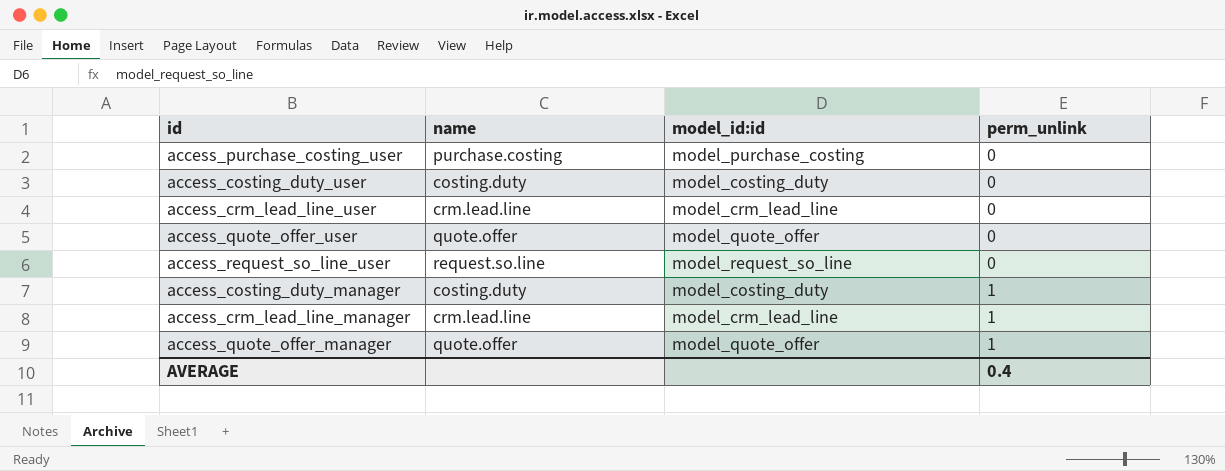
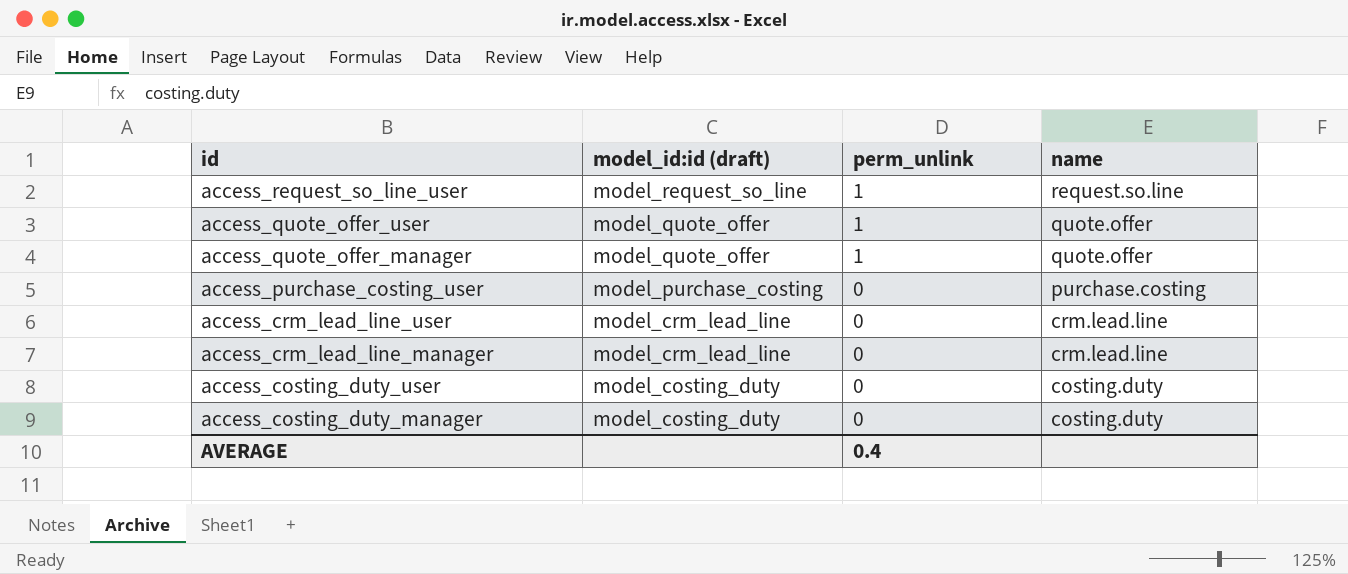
row order: perm_unlink ascending -> id descending
column name: model_id:id -> model_id:id (draft)
column name | position: 2 -> 4
access_request_so_line_user | perm_unlink: 0 -> 1
access_quote_offer_user | perm_unlink: 0 -> 1
access_crm_lead_line_manager | perm_unlink: 1 -> 0
access_costing_duty_manager | perm_unlink: 1 -> 0

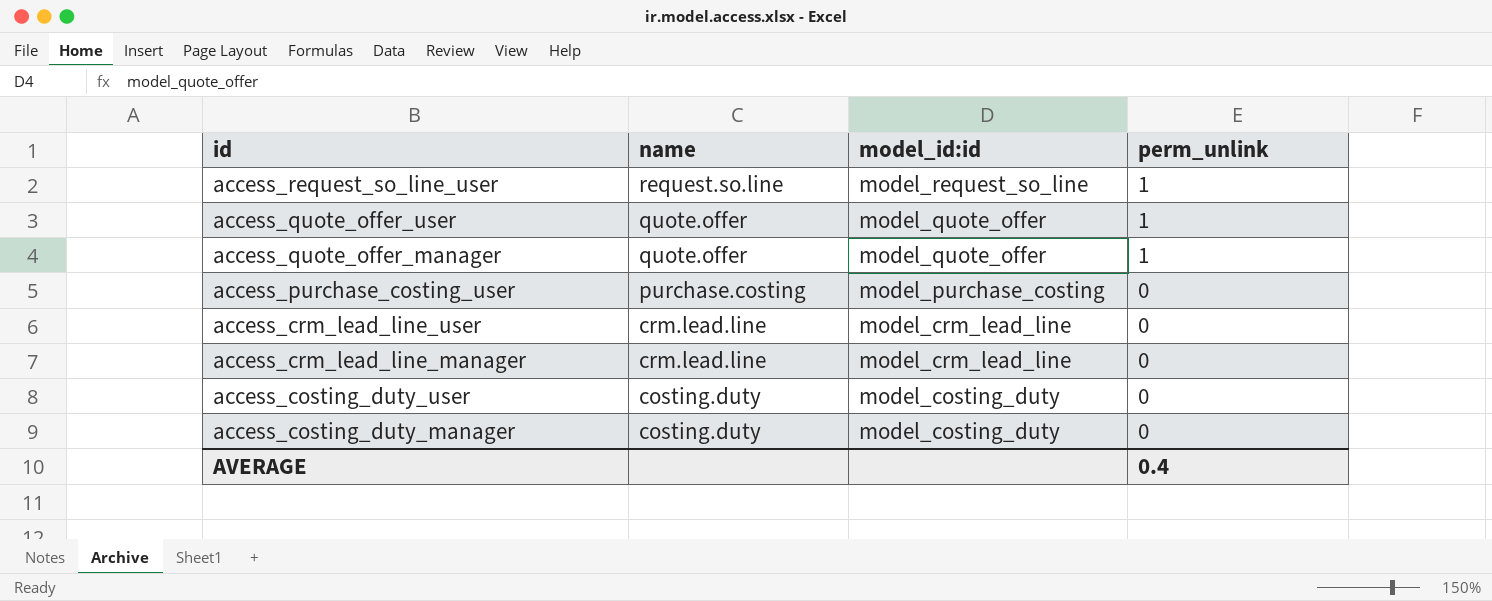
column name | position: 4 -> 2
column name: model_id:id (draft) -> model_id:id

